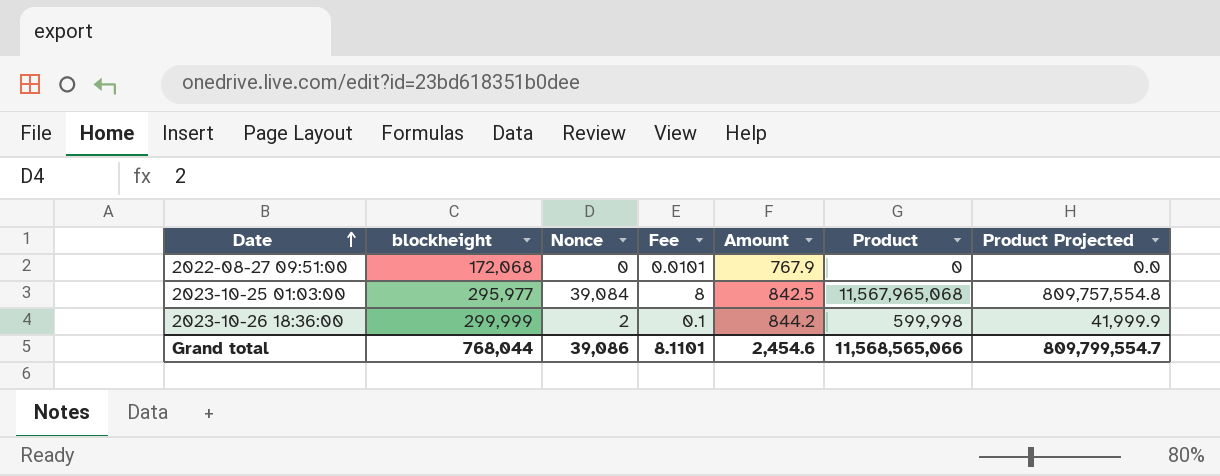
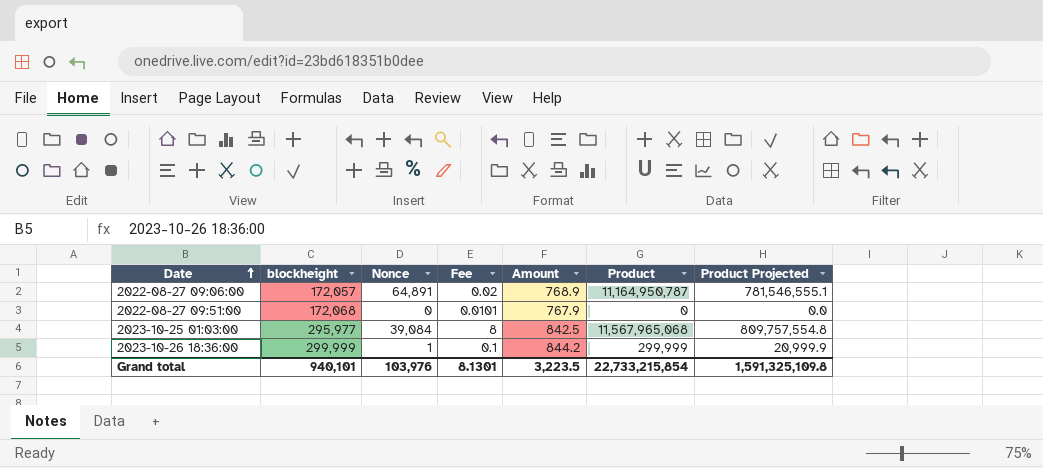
row 2022-08-27 09:06:00: none -> 172,057 | 64,891 | 0.02 | 768.9 | 11,164,950,787 | 781,546,555.1
2023-10-26 18:36:00 | Nonce: 2 -> 1
2023-10-26 18:36:00 | Product: 599,998 -> 299,999
2023-10-26 18:36:00 | Product Projected: 41,999.9 -> 20,999.9
Grand total | blockheight: 768,044 -> 940,101
Grand total | Nonce: 39,086 -> 103,976
Grand total | Fee: 8.1101 -> 8.1301
Grand total | Amount: 2,454.6 -> 3,223.5
Grand total | Product: 11,568,565,066 -> 22,733,215,854
Grand total | Product Projected: 809,799,554.7 -> 1,591,325,109.8

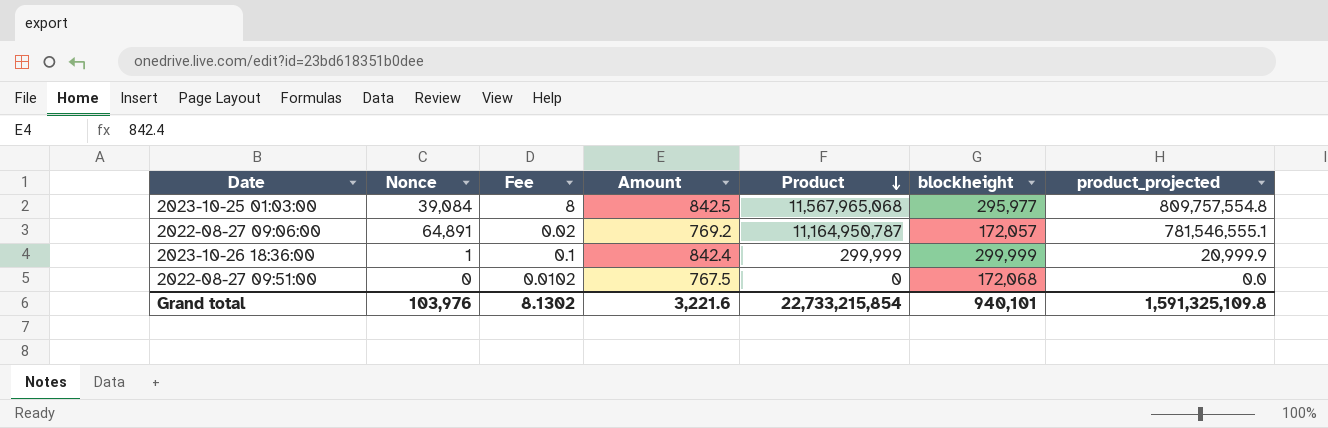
row order: Date ascending -> Product descending
column blockheight | position: 2 -> 6
column name: Product Projected -> product_projected
2022-08-27 09:06:00 | Amount: 768.9 -> 769.2
2023-10-26 18:36:00 | Amount: 844.2 -> 842.4
2022-08-27 09:51:00 | Fee: 0.0101 -> 0.0102
2022-08-27 09:51:00 | Amount: 767.9 -> 767.5
Grand total | Fee: 8.1301 -> 8.1302
Grand total | Amount: 3,223.5 -> 3,221.6

